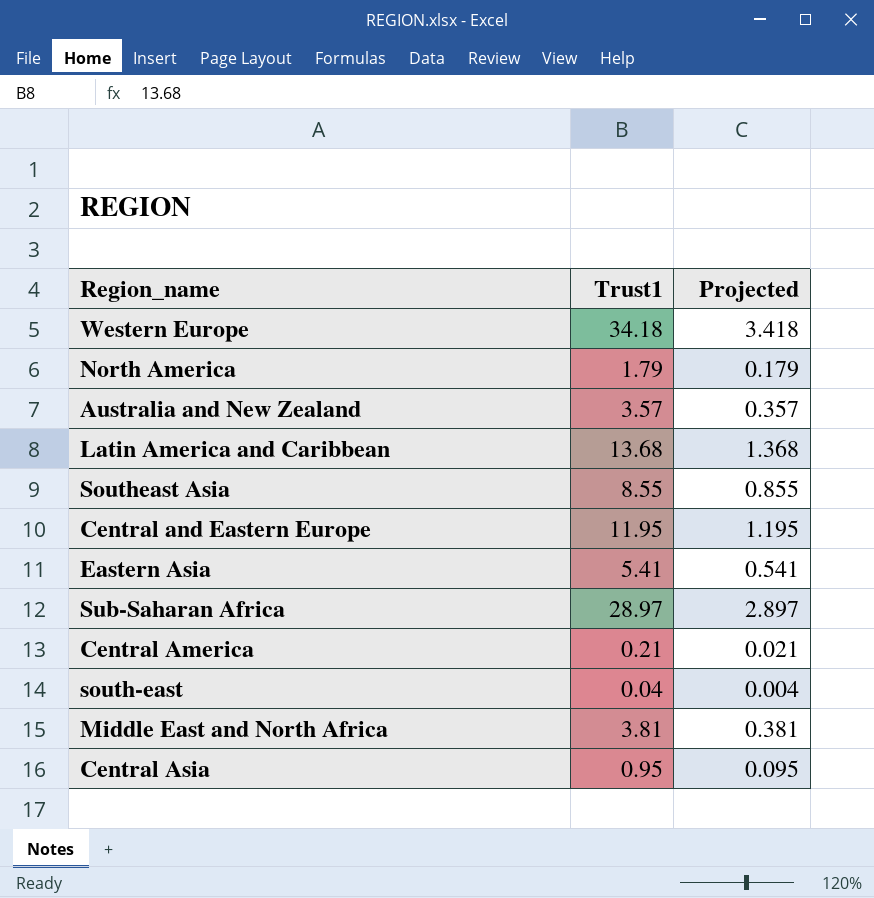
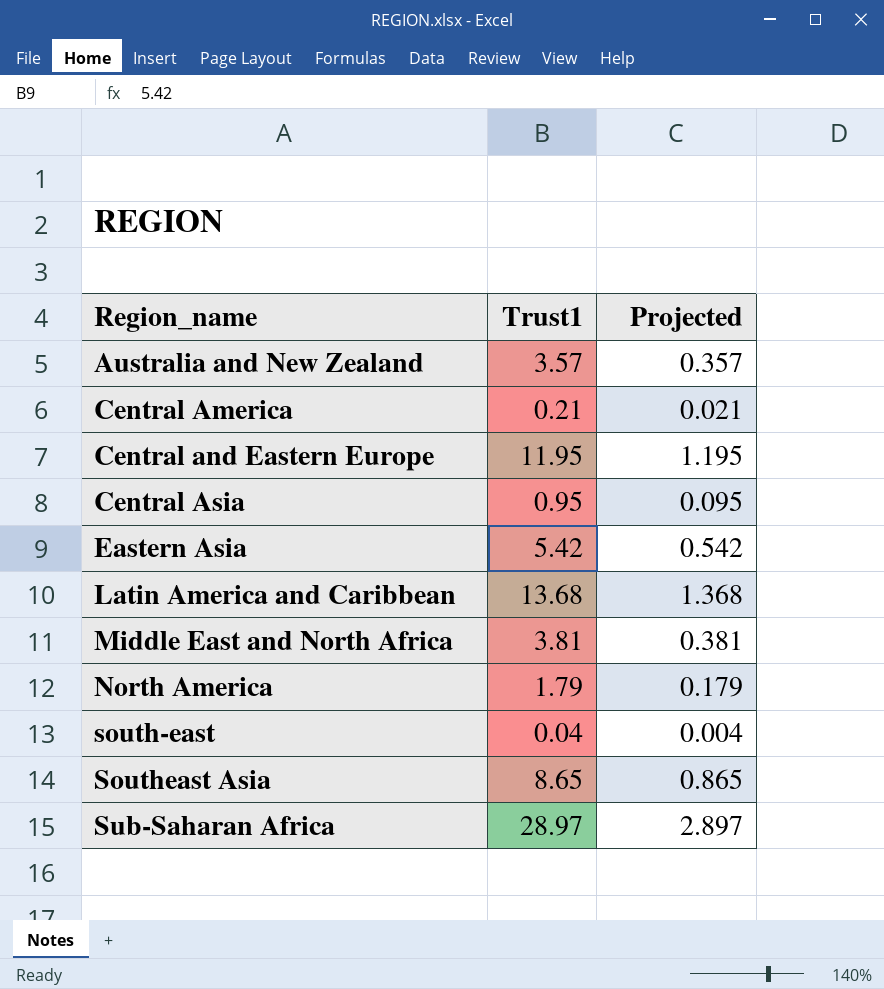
row order: none -> Region_name ascending
row Western Europe: 34.18 | 3.418 -> none
Eastern Asia | Trust1: 5.41 -> 5.42
Eastern Asia | Projected: 0.541 -> 0.542
Southeast Asia | Trust1: 8.55 -> 8.65
Southeast Asia | Projected: 0.855 -> 0.865

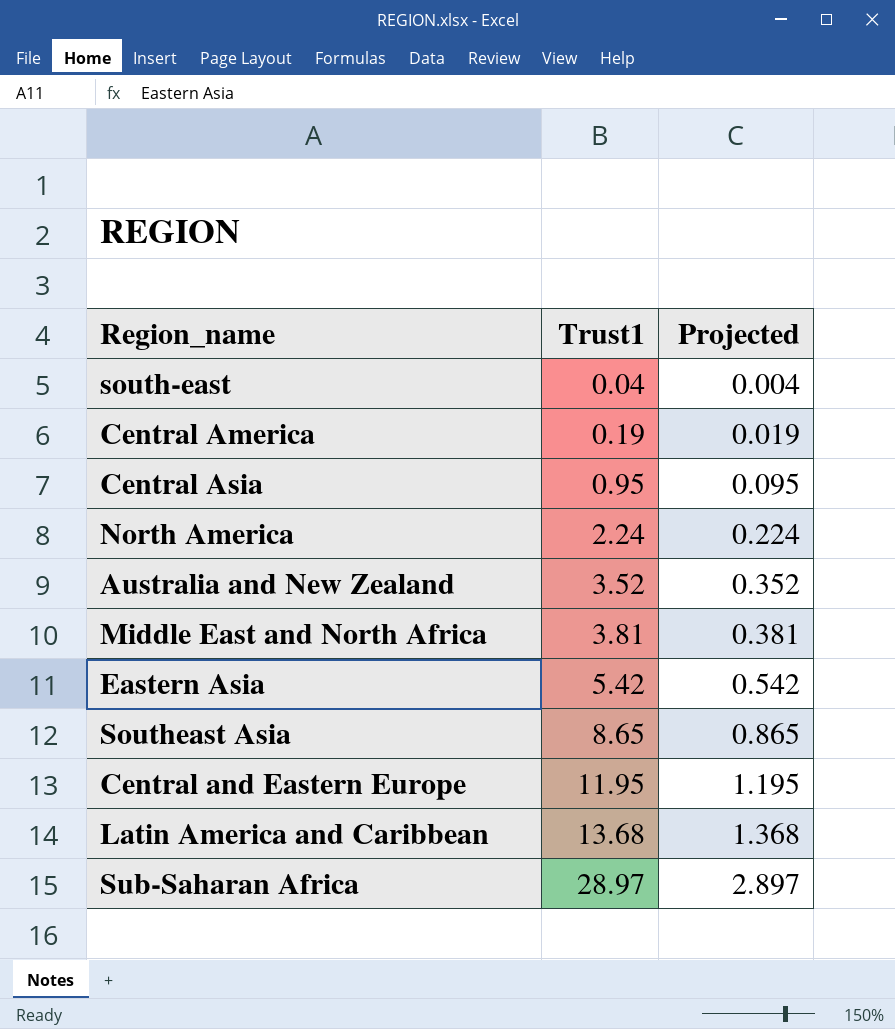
row order: Region_name ascending -> Trust1 ascending
Central America | Trust1: 0.21 -> 0.19
Central America | Projected: 0.021 -> 0.019
North America | Trust1: 1.79 -> 2.24
North America | Projected: 0.179 -> 0.224
Australia and New Zealand | Trust1: 3.57 -> 3.52
Australia and New Zealand | Projected: 0.357 -> 0.352

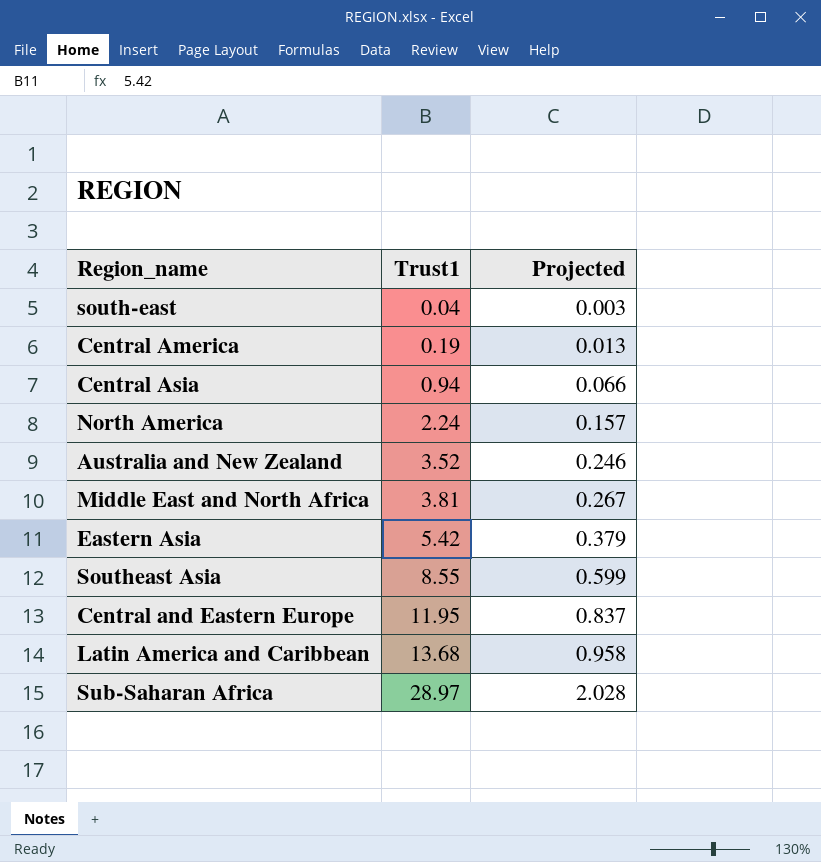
column Projected | formula: [Trust1] * 0.1 -> [Trust1] * 0.07
Central Asia | Trust1: 0.95 -> 0.94
Southeast Asia | Trust1: 8.65 -> 8.55

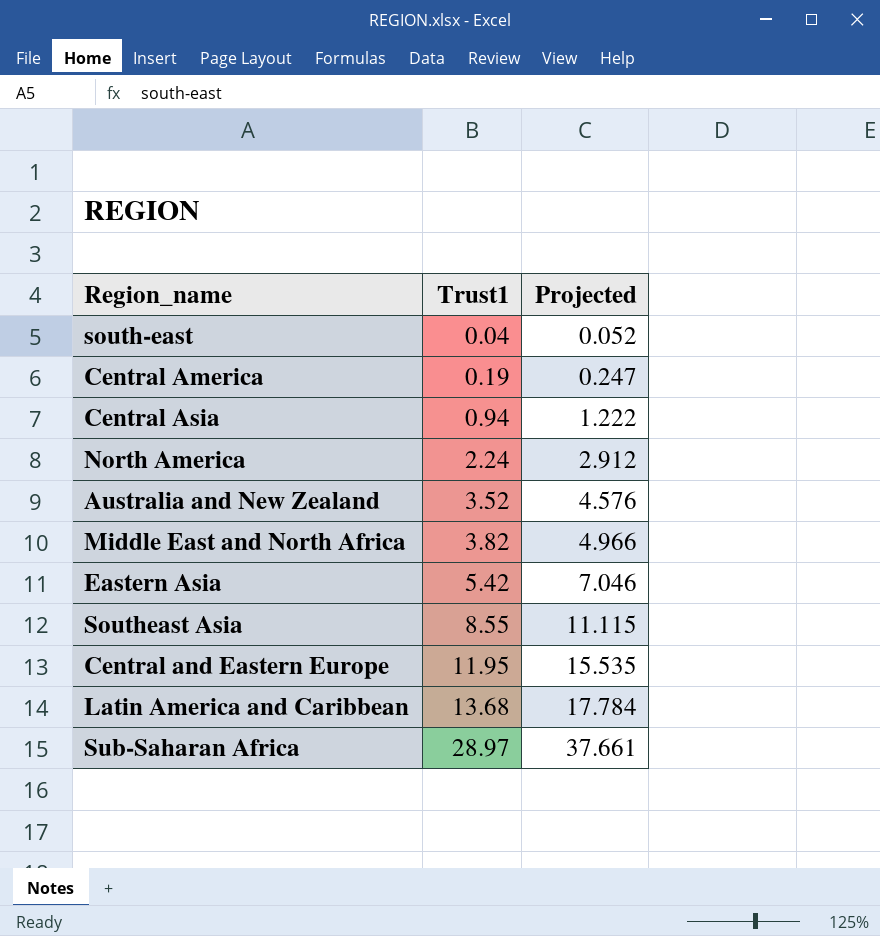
column Projected | formula: [Trust1] * 0.07 -> [Trust1] * 1.3
Middle East and North Africa | Trust1: 3.81 -> 3.82

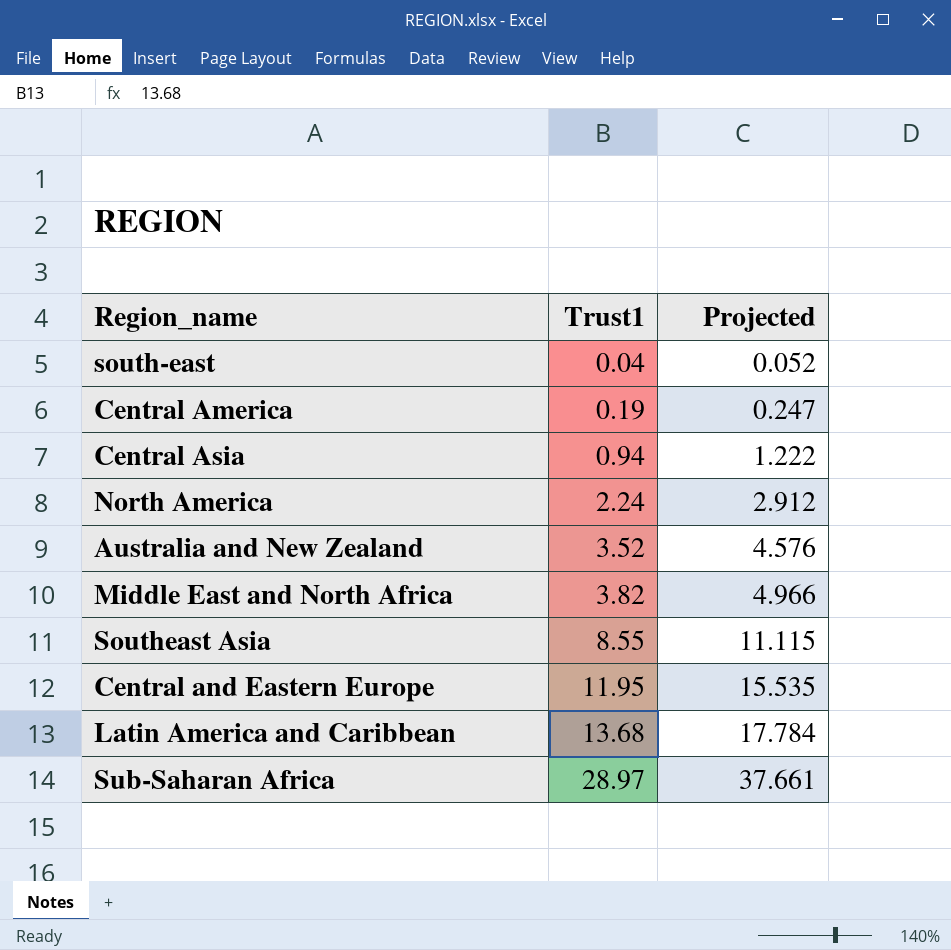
row Eastern Asia: 5.42 | 7.046 -> none

